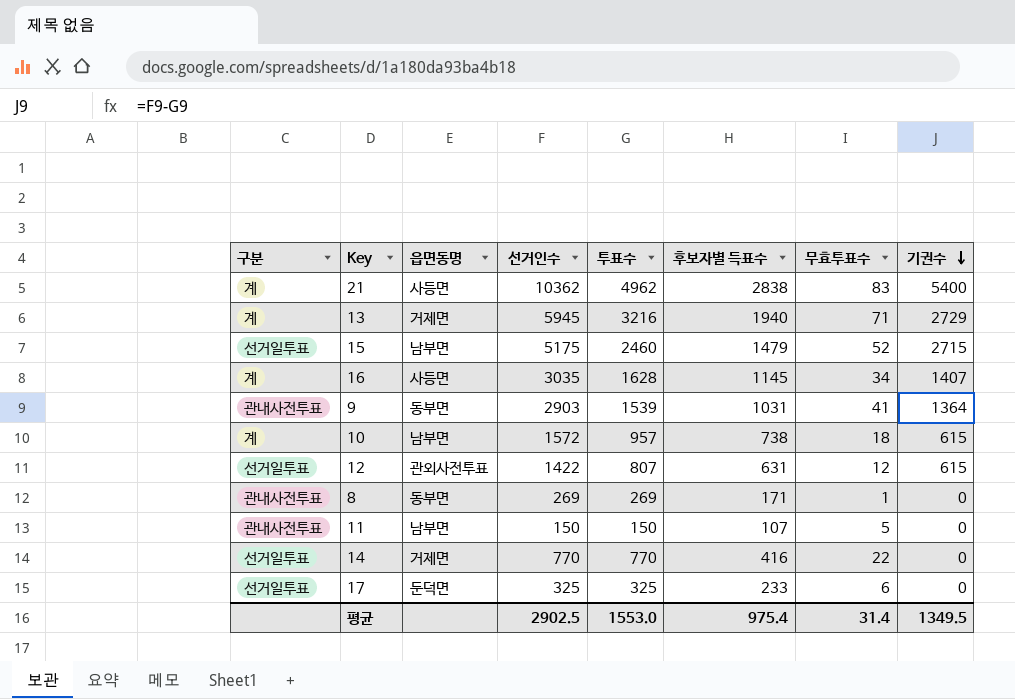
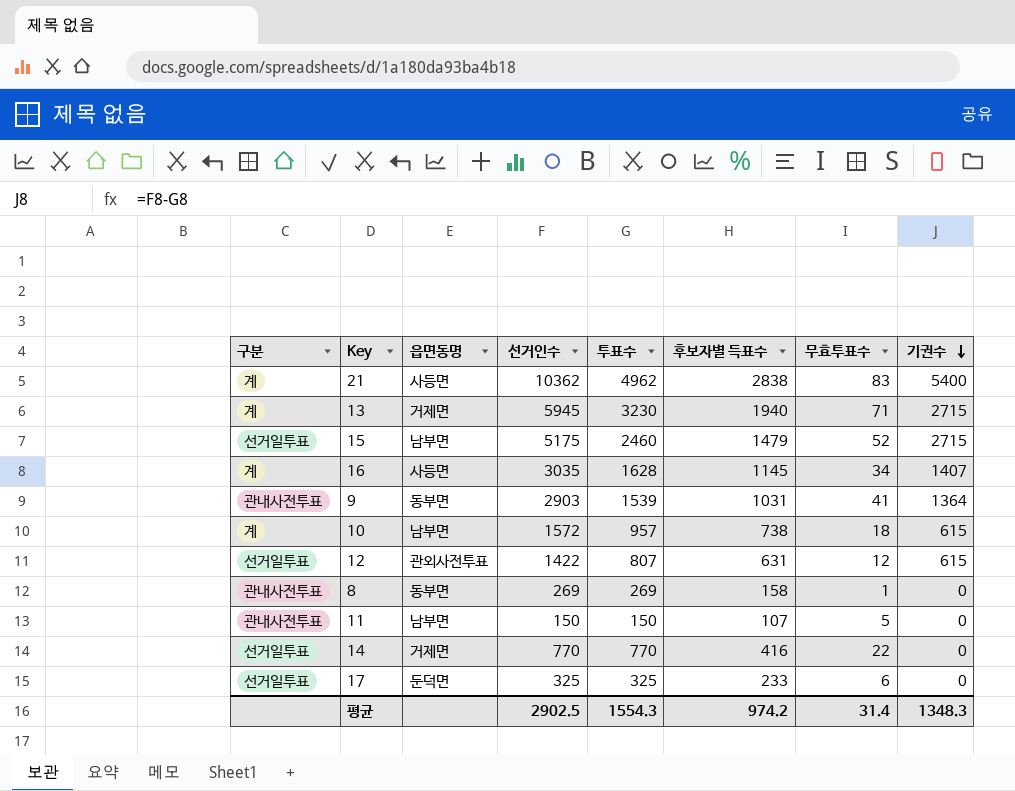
13 | 투표수: 3216 -> 3230
13 | 기권수: 2729 -> 2715
8 | 후보자별 득표수: 171 -> 158
평균 | 투표수: 1553.0 -> 1554.3
평균 | 후보자별 득표수: 975.4 -> 974.2
평균 | 기권수: 1349.5 -> 1348.3

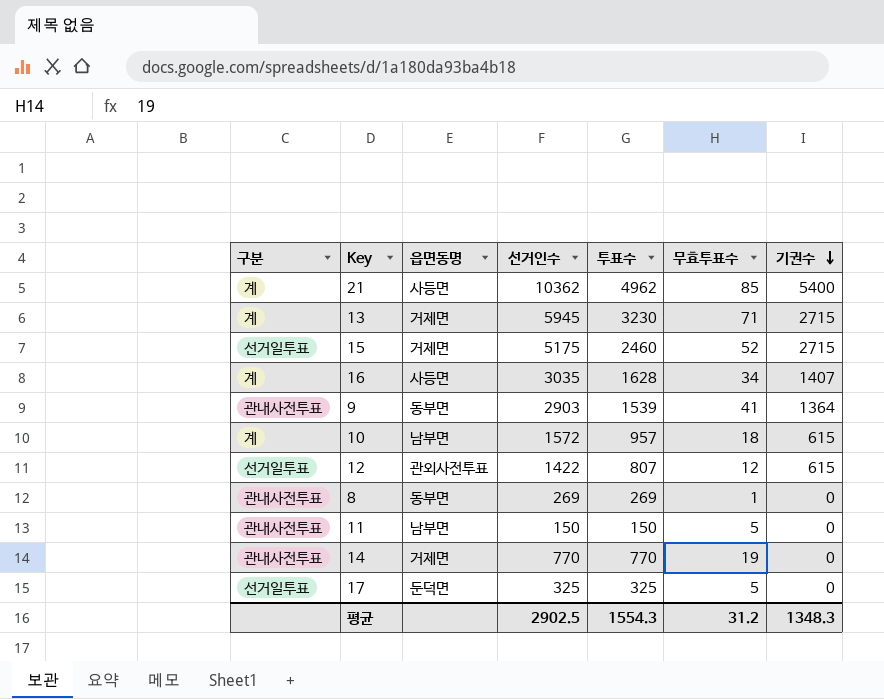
column 후보자별 득표수 | position: 6 -> none
21 | 무효투표수: 83 -> 85
15 | 읍면동명: 남부면 -> 거제면
14 | 구분: 선거일투표 -> 관내사전투표
14 | 무효투표수: 22 -> 19
17 | 무효투표수: 6 -> 5
평균 | 무효투표수: 31.4 -> 31.2

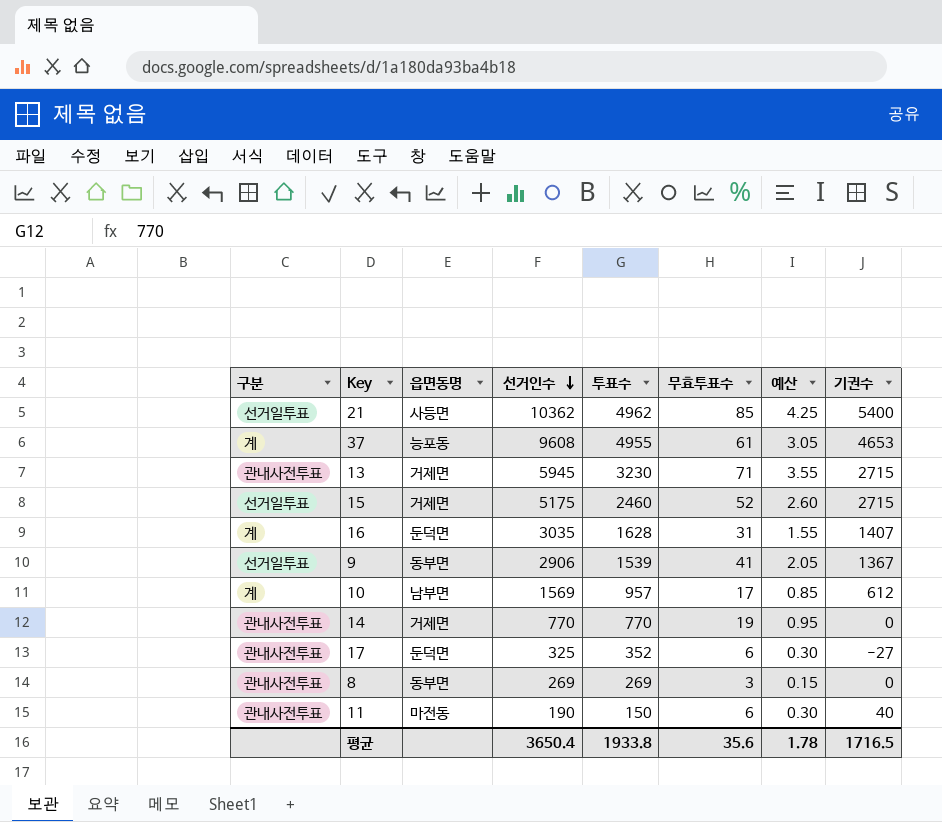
row order: 기권수 descending -> 선거인수 descending
column 예산 | formula: none -> [무효투표수] * 0.05
row 12: 선거일투표 | 관외사전투표 | 1422 | 807 | 12 | 615 -> none
21 | 구분: 계 -> 선거일투표
row 37: none -> 계 | 능포동 | 9608 | 4955 | 61 | 3.05 | 4653
13 | 구분: 계 -> 관내사전투표
16 | 읍면동명: 사등면 -> 둔덕면
16 | 무효투표수: 34 -> 31
9 | 구분: 관내사전투표 -> 선거일투표
9 | 선거인수: 2903 -> 2906
9 | 기권수: 1364 -> 1367
10 | 선거인수: 1572 -> 1569
10 | 무효투표수: 18 -> 17
10 | 기권수: 615 -> 612
17 | 구분: 선거일투표 -> 관내사전투표
17 | 투표수: 325 -> 352
17 | 무효투표수: 5 -> 6
17 | 기권수: 0 -> -27
8 | 무효투표수: 1 -> 3
11 | 읍면동명: 남부면 -> 마전동
11 | 선거인수: 150 -> 190
11 | 무효투표수: 5 -> 6
11 | 기권수: 0 -> 40
평균 | 선거인수: 2902.5 -> 3650.4
평균 | 투표수: 1554.3 -> 1933.8
평균 | 무효투표수: 31.2 -> 35.6
평균 | 기권수: 1348.3 -> 1716.5

